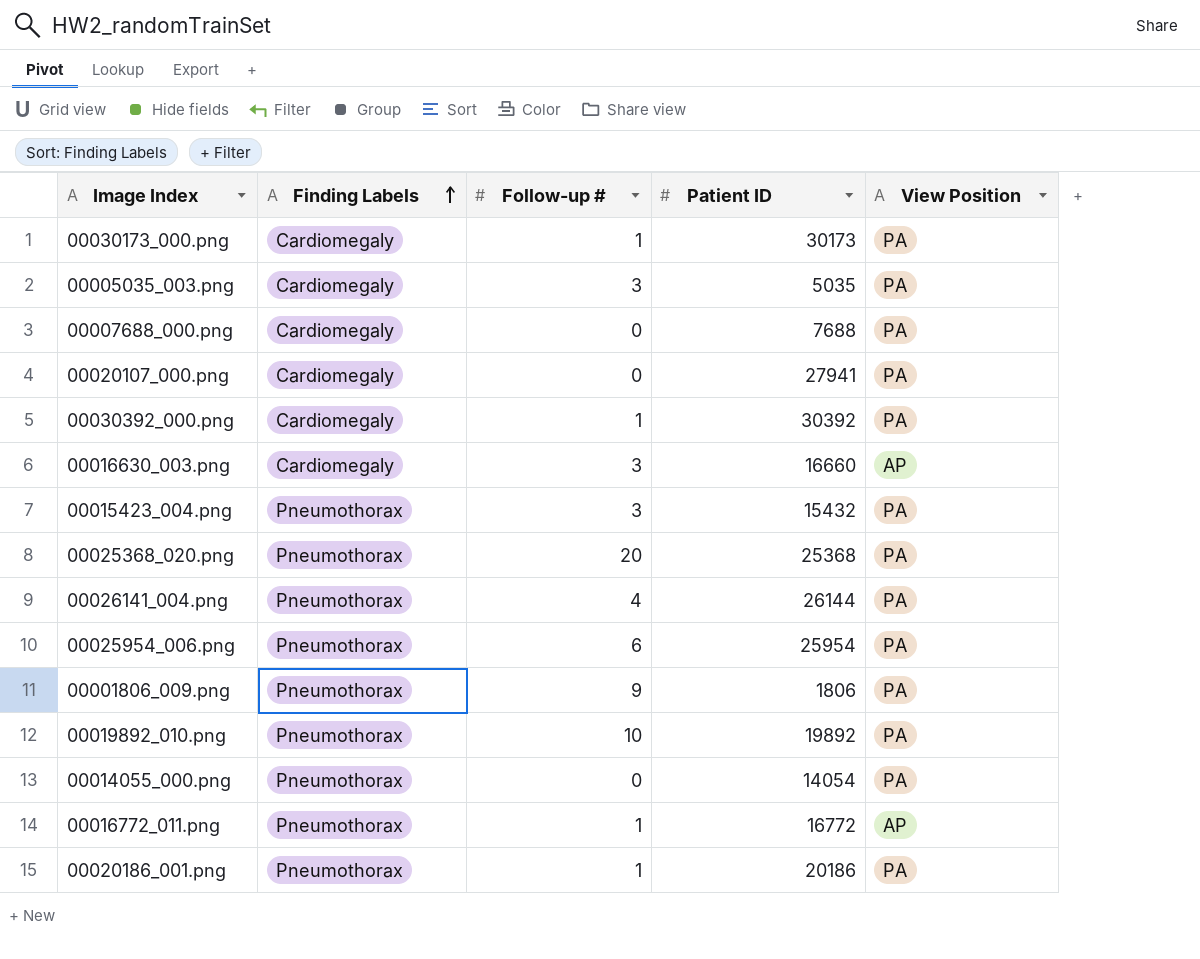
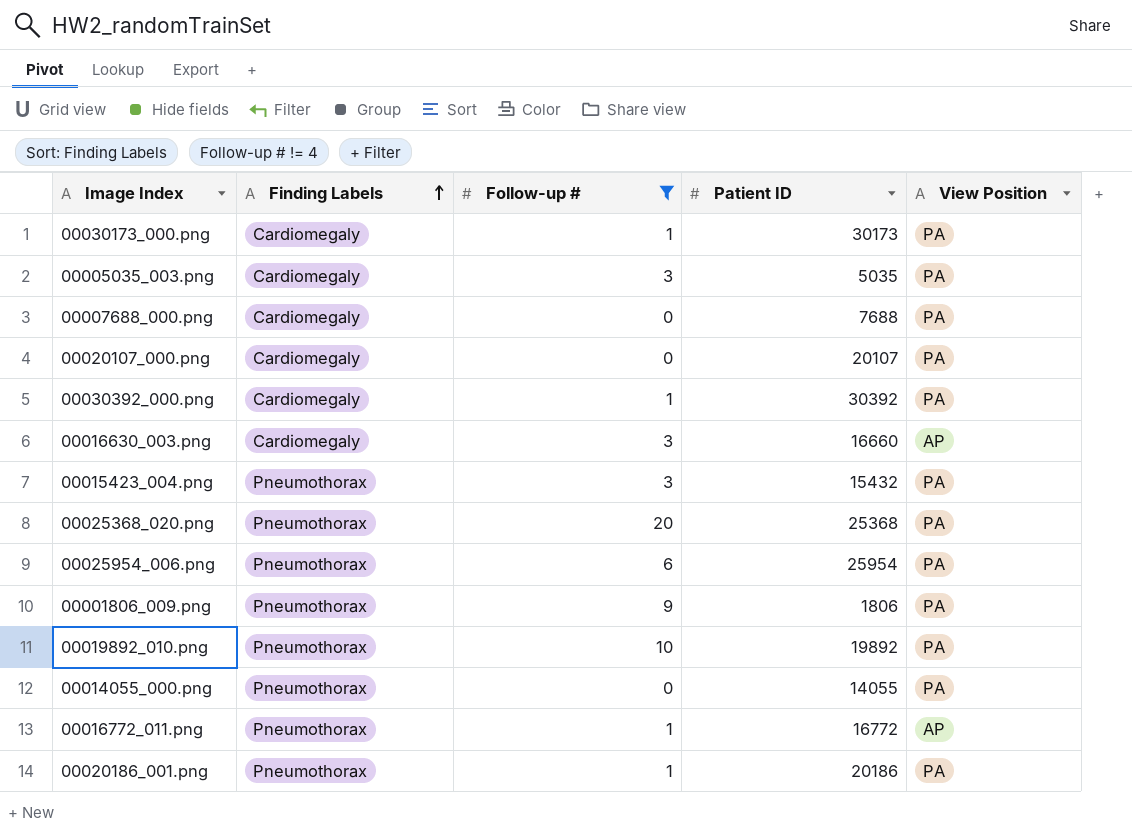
filter: none -> Follow-up # != 4
00020107_000.png | Patient ID: 27941 -> 20107
00014055_000.png | Patient ID: 14054 -> 14055

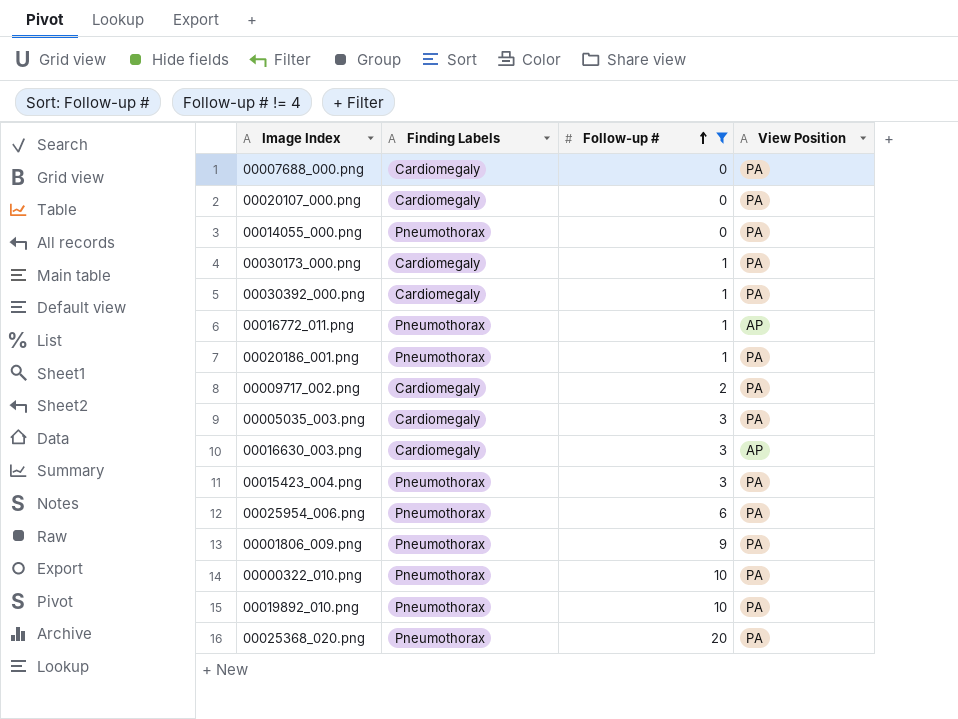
row order: Finding Labels ascending -> Follow-up # ascending
column Patient ID | position: 4 -> none
row 00009717_002.png: none -> Cardiomegaly | 2 | PA
row 00000322_010.png: none -> Pneumothorax | 10 | PA

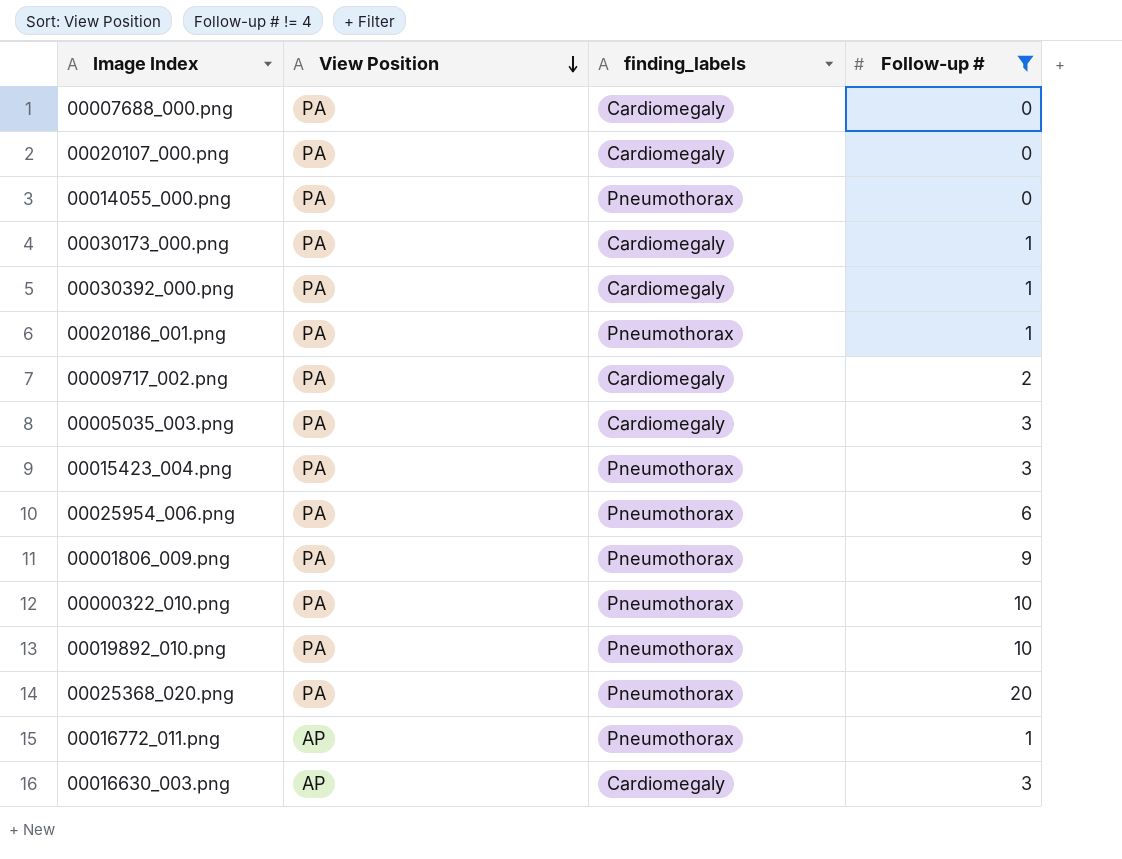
row order: Follow-up # ascending -> View Position descending
column View Position | position: 4 -> 2
column name: Finding Labels -> finding_labels

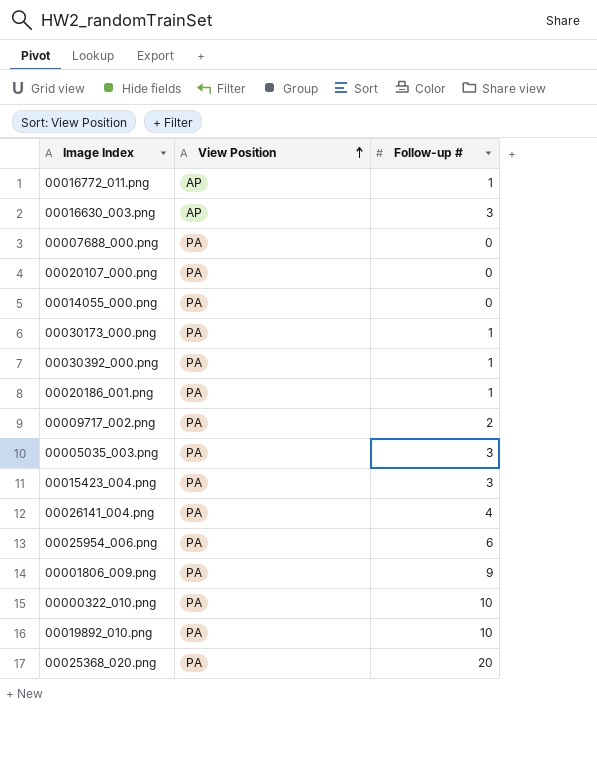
filter: Follow-up # != 4 -> none
row order: View Position descending -> View Position ascending
column finding_labels | position: 3 -> none

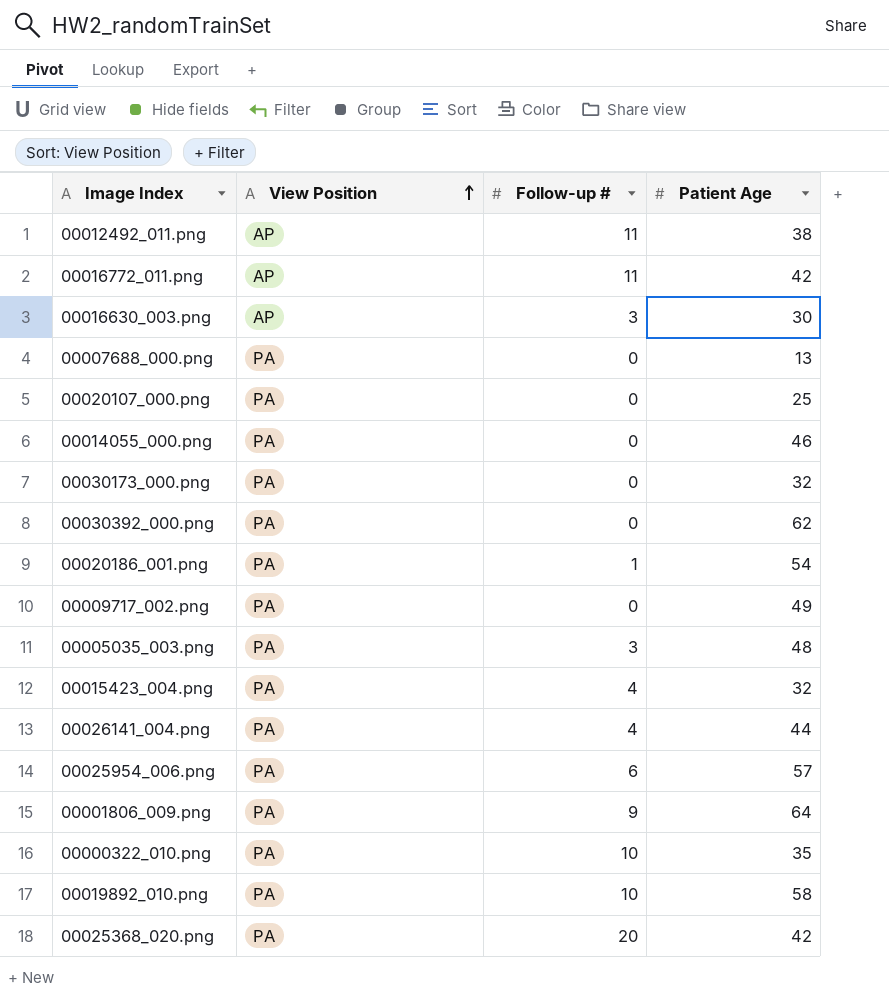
column Patient Age | position: none -> 4
row 00012492_011.png: none -> AP | 11 | 38
00016772_011.png | Follow-up #: 1 -> 11
00030173_000.png | Follow-up #: 1 -> 0
00030392_000.png | Follow-up #: 1 -> 0
00009717_002.png | Follow-up #: 2 -> 0
00015423_004.png | Follow-up #: 3 -> 4

